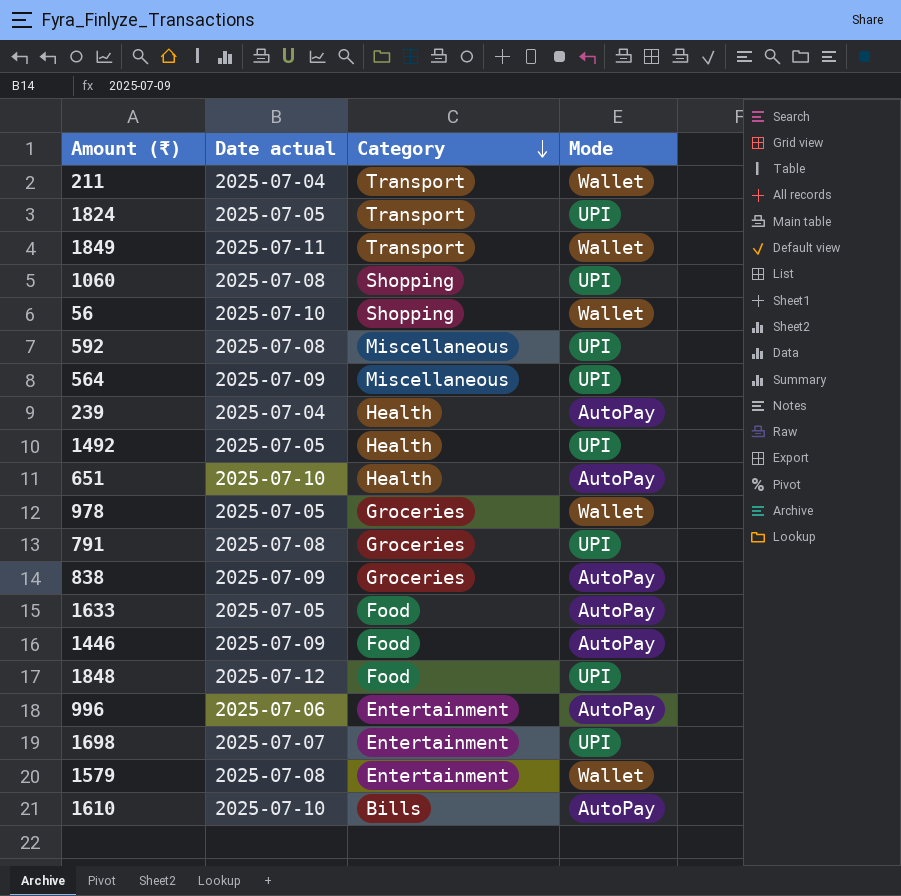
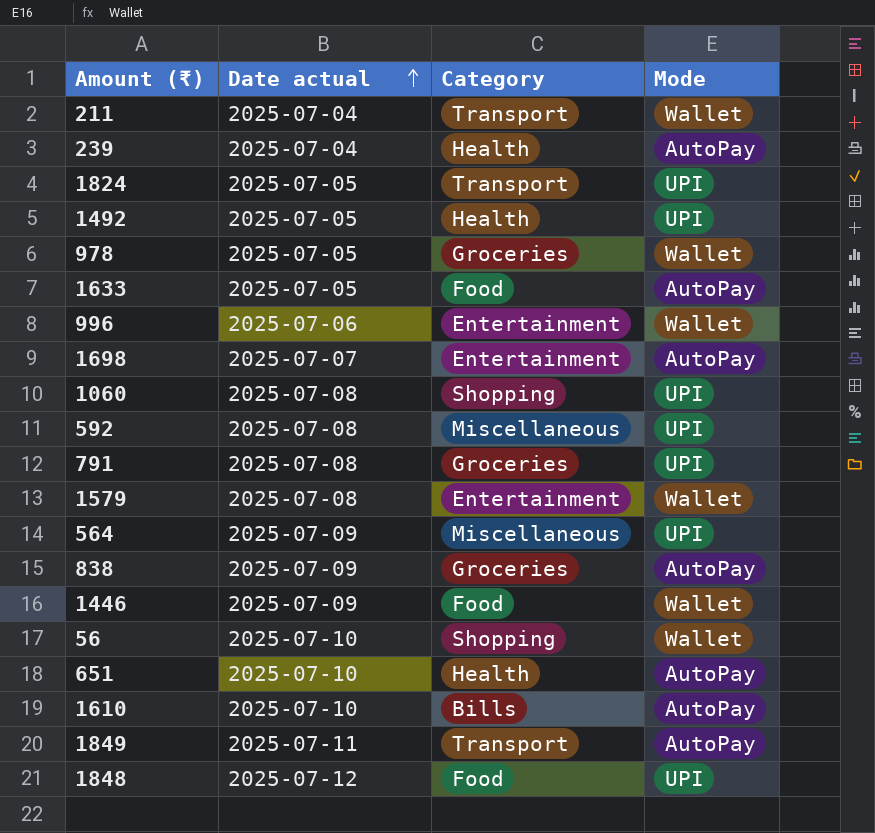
row order: Category descending -> Date actual ascending
996 | Mode: AutoPay -> Wallet
1698 | Mode: UPI -> AutoPay
1446 | Mode: AutoPay -> Wallet
1849 | Mode: Wallet -> AutoPay

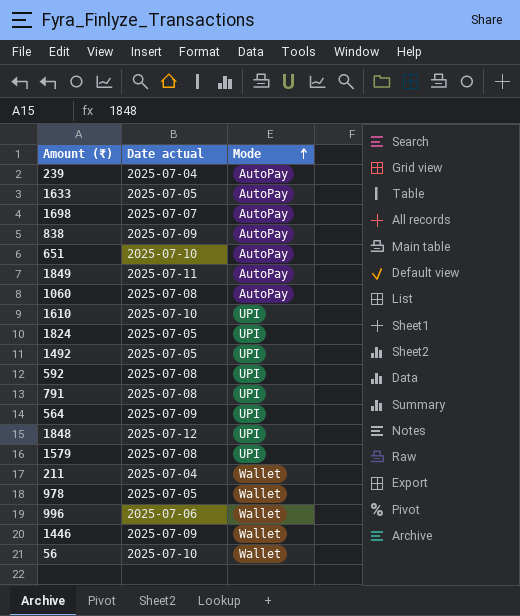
row order: Date actual ascending -> Mode ascending
column Category | position: 3 -> none
1060 | Mode: UPI -> AutoPay
1610 | Mode: AutoPay -> UPI
1579 | Mode: Wallet -> UPI

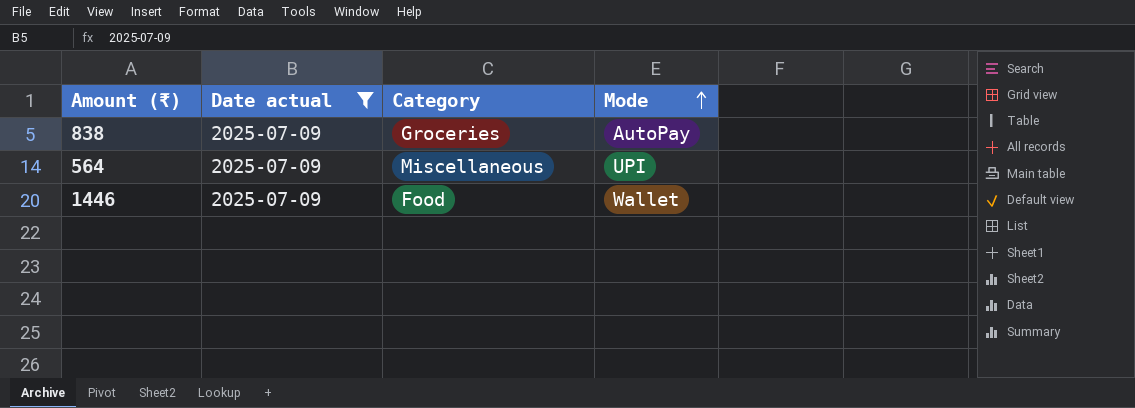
filter: none -> Date actual = 2025-07-09
column Category | position: none -> 3

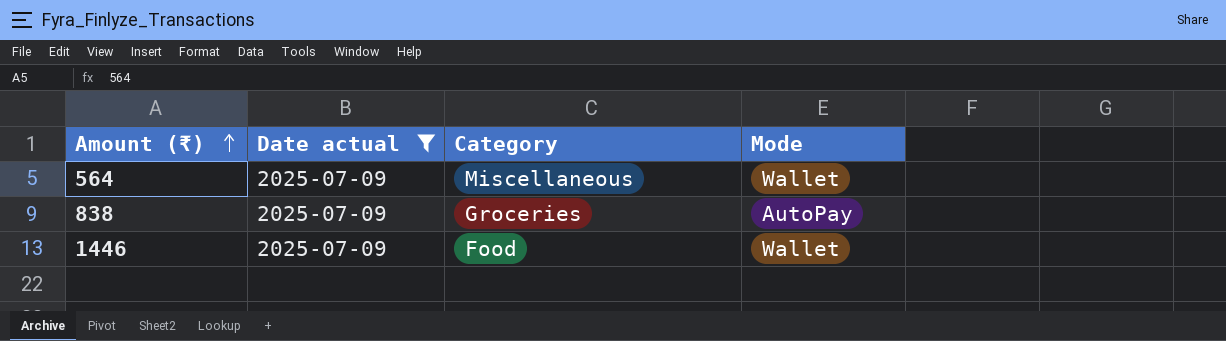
row order: Mode ascending -> Amount (₹) ascending
564 | Mode: UPI -> Wallet

